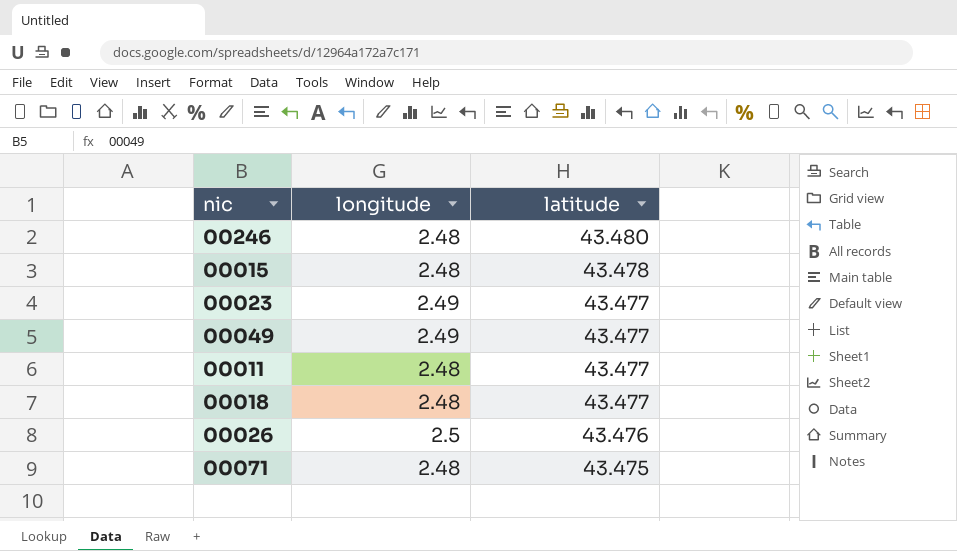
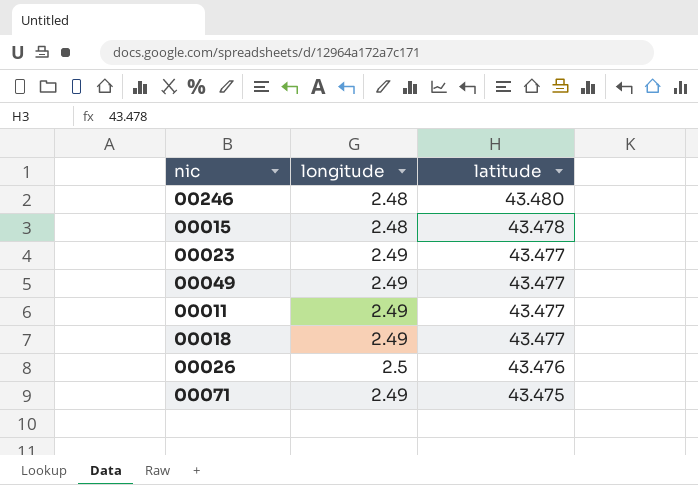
00011 | longitude: 2.48 -> 2.49
00018 | longitude: 2.48 -> 2.49
00071 | longitude: 2.48 -> 2.49

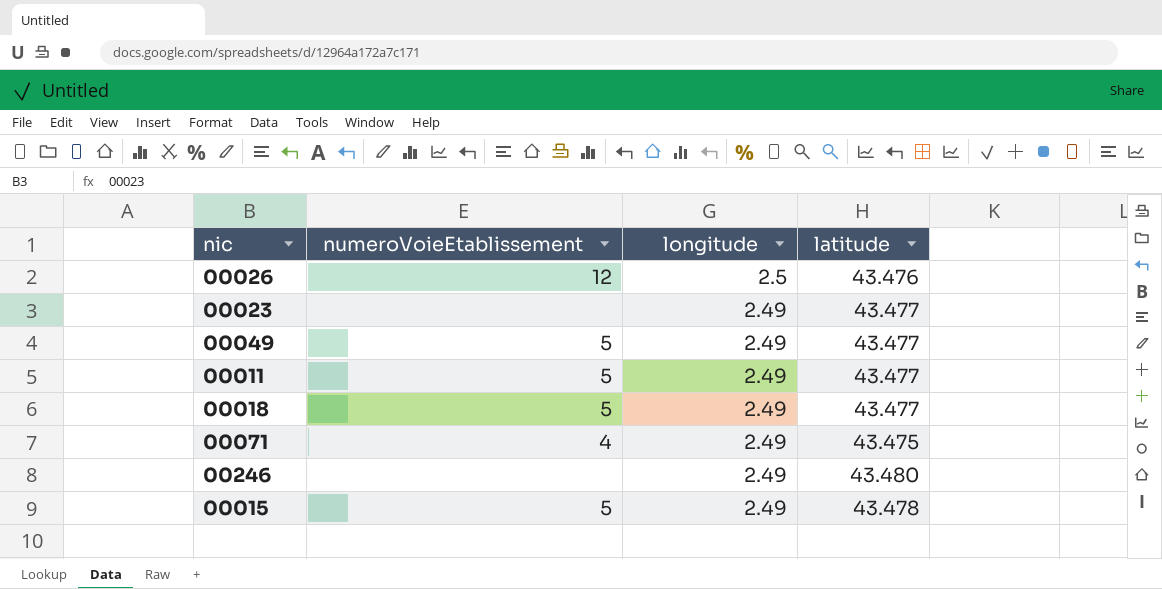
row order: latitude descending -> longitude descending
column numeroVoieEtablissement | position: none -> 2
00246 | longitude: 2.48 -> 2.49
00015 | longitude: 2.48 -> 2.49

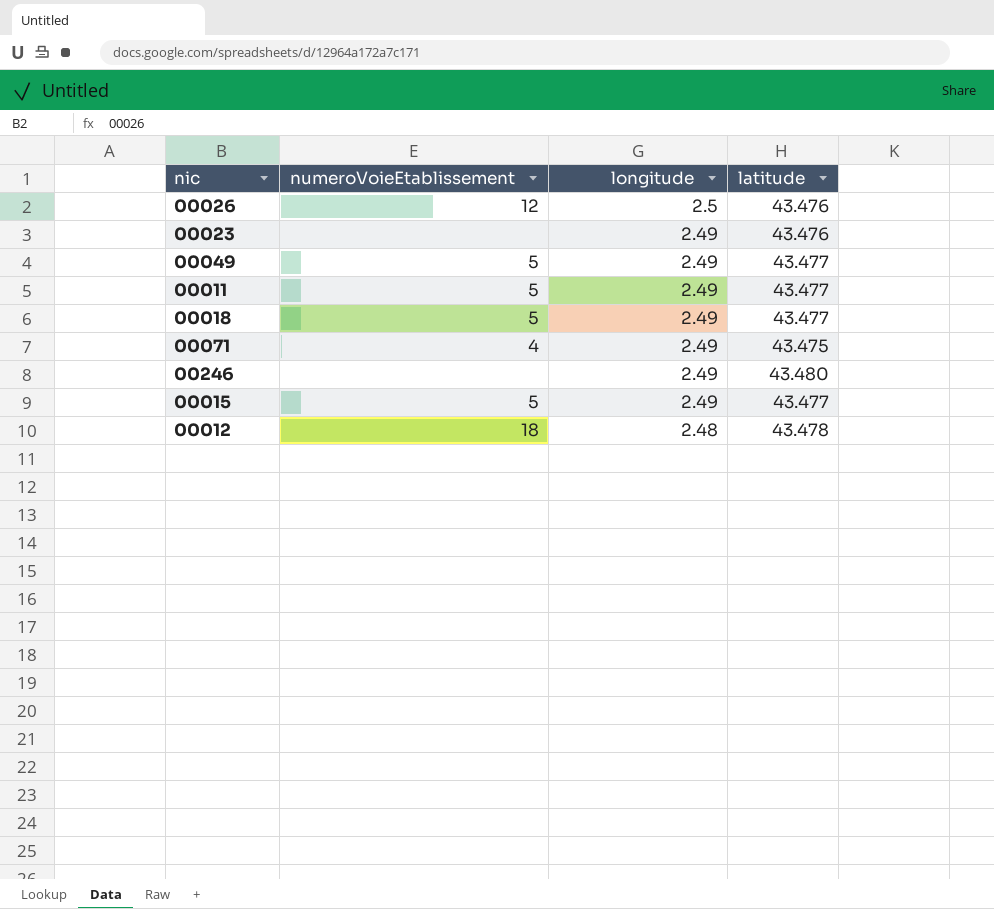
00023 | latitude: 43.477 -> 43.476
00015 | latitude: 43.478 -> 43.477
row 00012: none -> 18 | 2.48 | 43.478

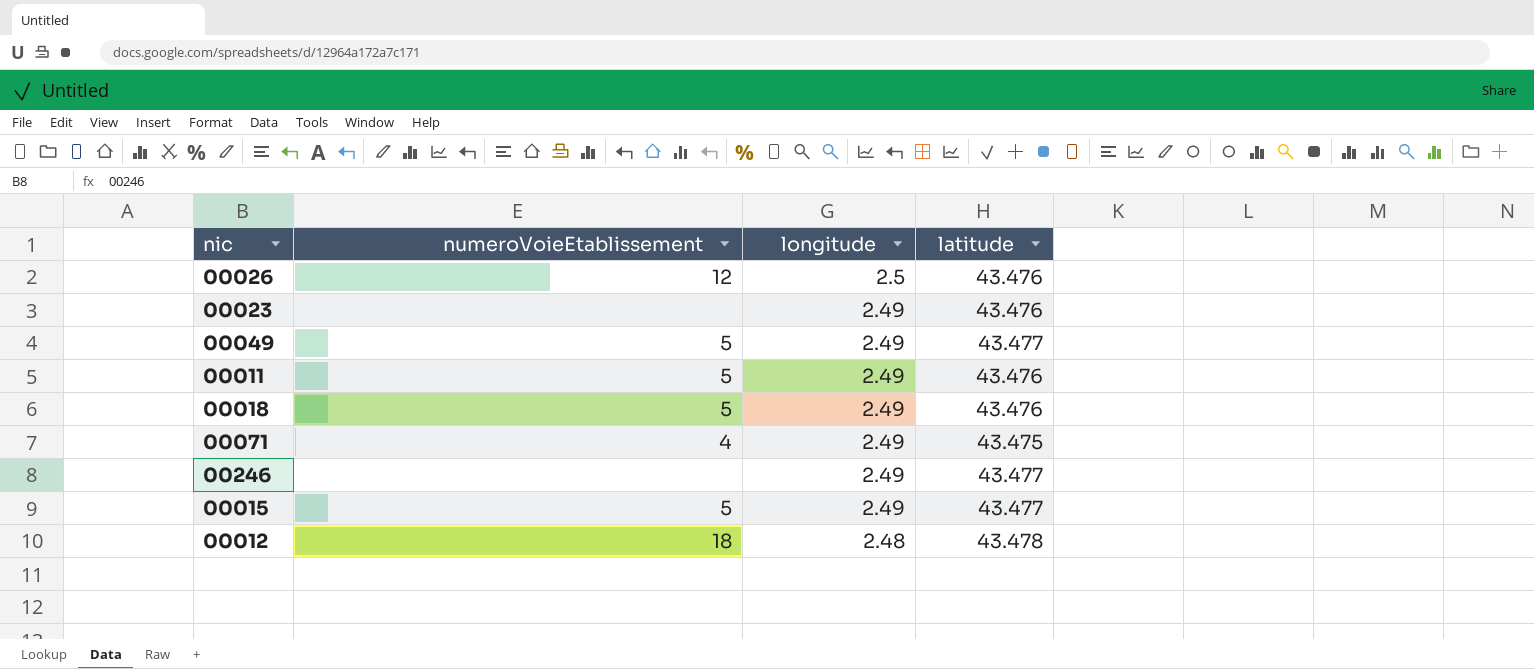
00011 | latitude: 43.477 -> 43.476
00018 | latitude: 43.477 -> 43.476
00246 | latitude: 43.480 -> 43.477

